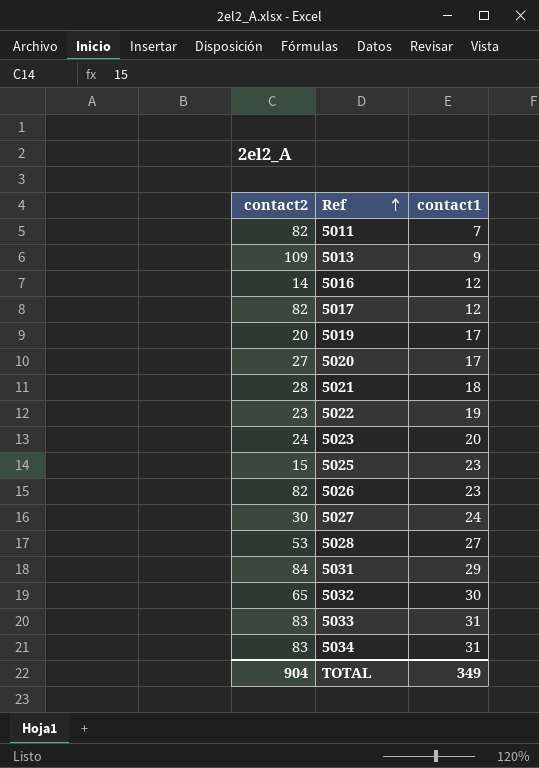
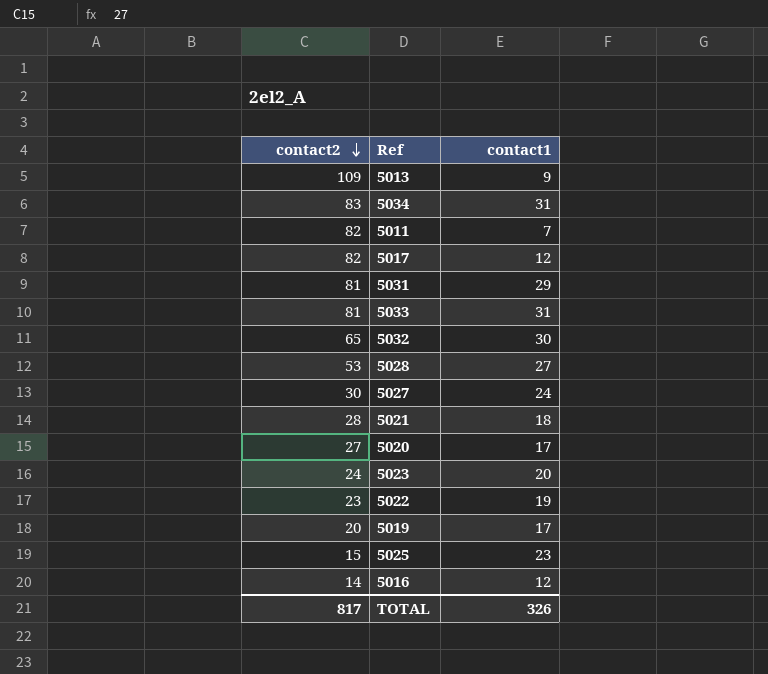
row order: Ref ascending -> contact2 descending
row 5026: 82 | 23 -> none
5031 | contact2: 84 -> 81
5033 | contact2: 83 -> 81
TOTAL | contact2: 904 -> 817
TOTAL | contact1: 349 -> 326

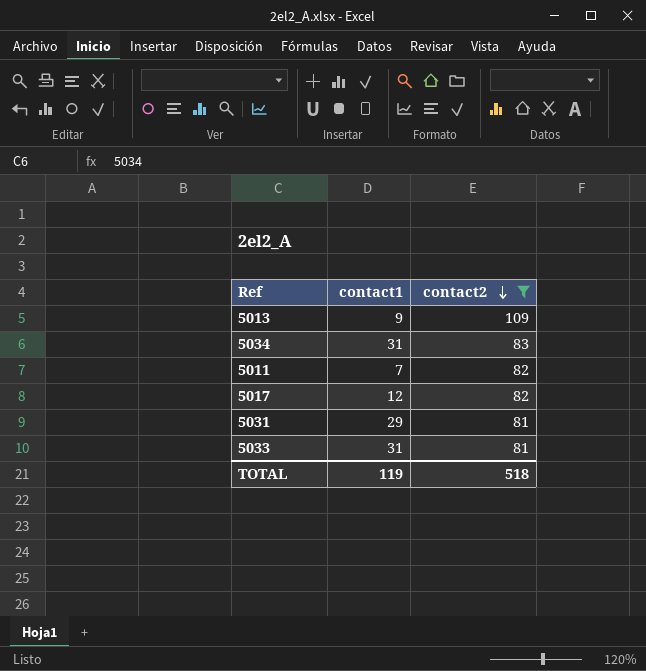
filter: none -> contact2 >= 81
column contact2 | position: 1 -> 3
TOTAL | contact1: 326 -> 119
TOTAL | contact2: 817 -> 518

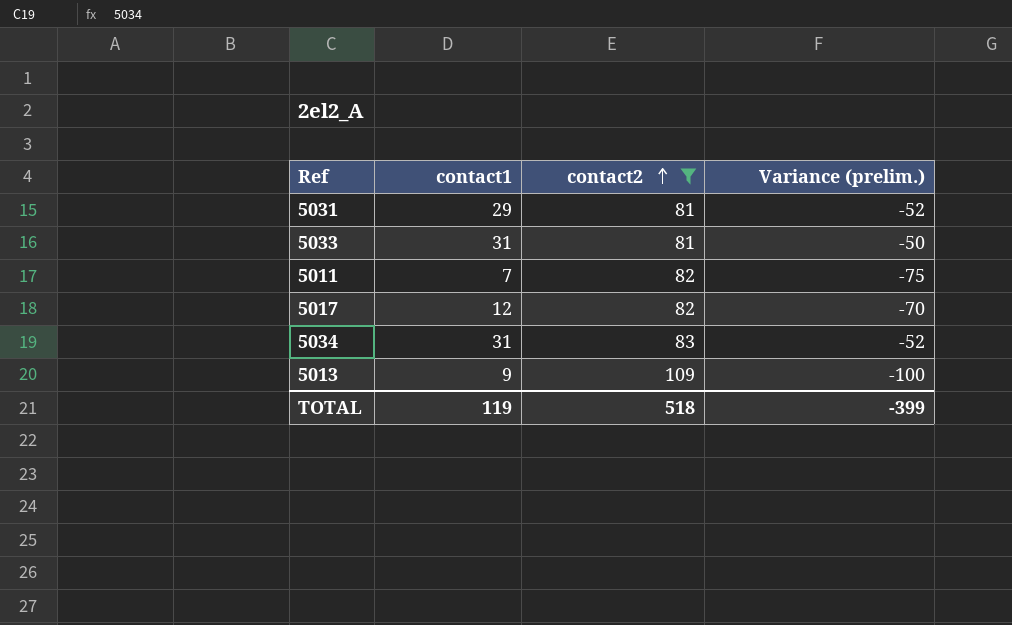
row order: contact2 descending -> contact2 ascending
column Variance (prelim.) | formula: none -> [contact1] - [contact2]

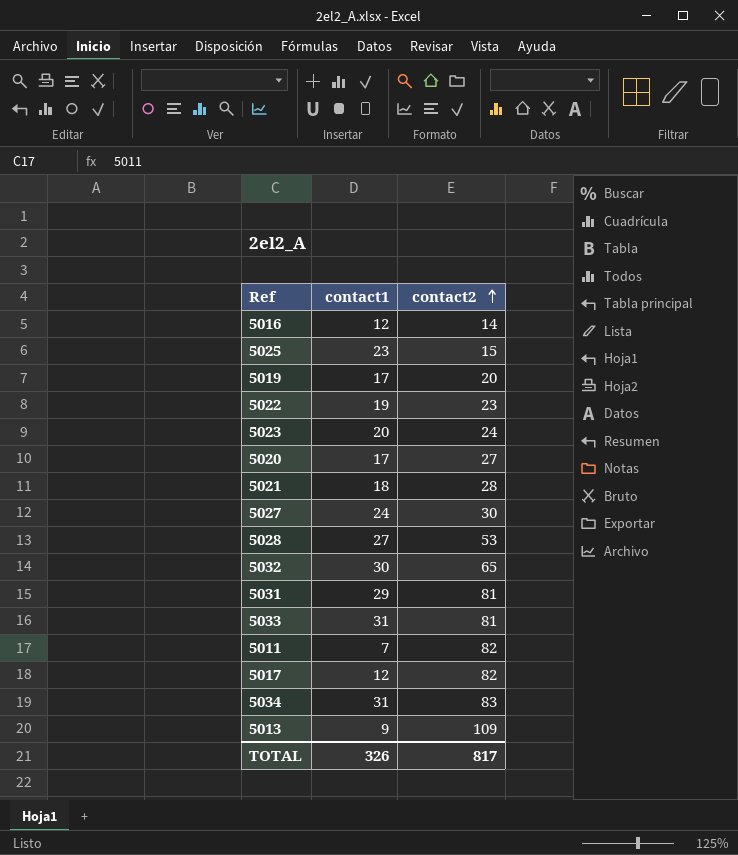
filter: contact2 >= 81 -> none
column Variance (prelim.) | formula: [contact1] - [contact2] -> none
TOTAL | contact1: 119 -> 326
TOTAL | contact2: 518 -> 817

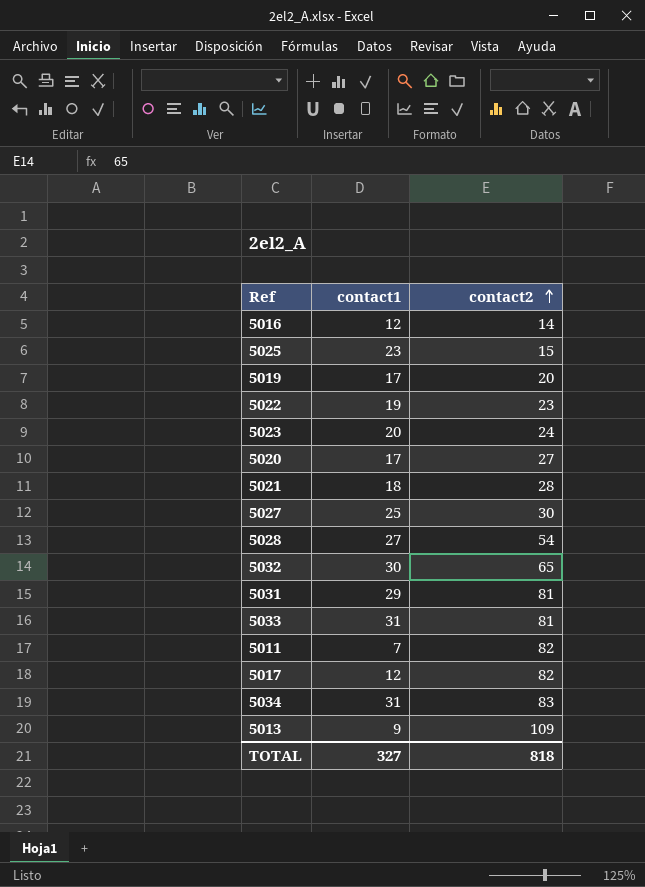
5027 | contact1: 24 -> 25
5028 | contact2: 53 -> 54
TOTAL | contact1: 326 -> 327
TOTAL | contact2: 817 -> 818

